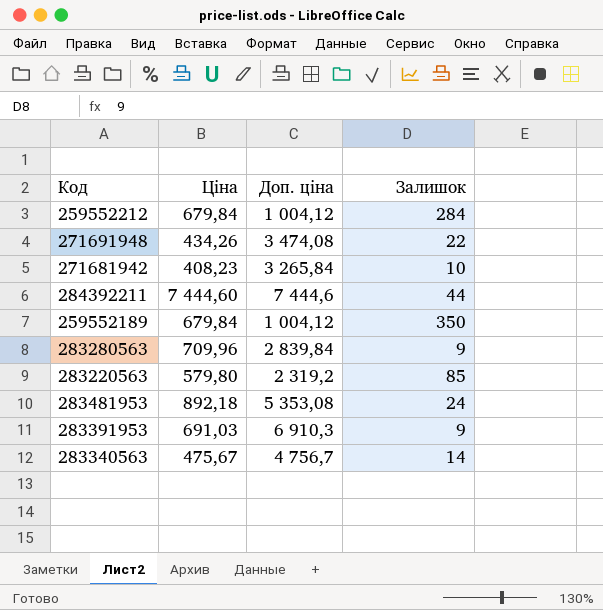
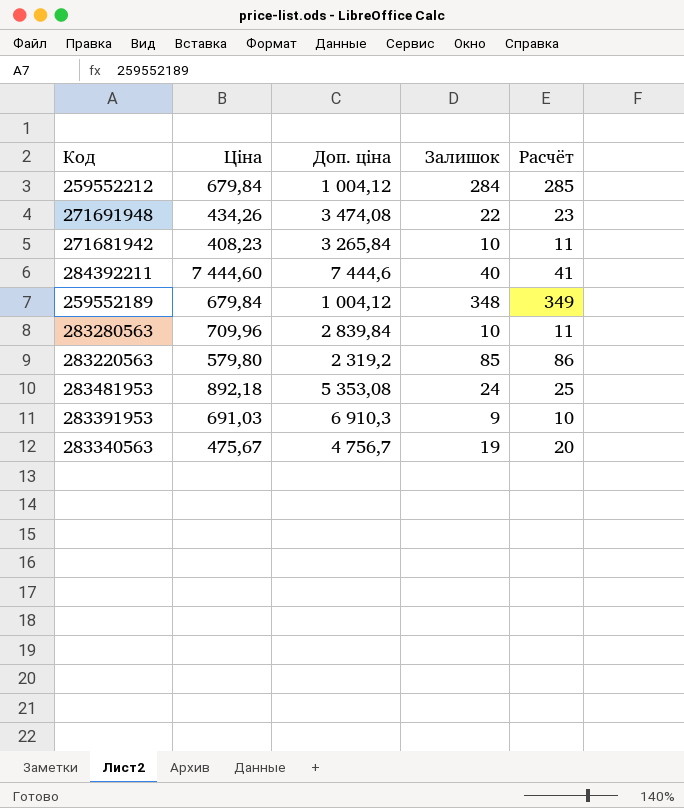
column Расчёт | formula: none -> [Залишок] + 1
284392211 | Залишок: 44 -> 40
259552189 | Залишок: 350 -> 348
283280563 | Залишок: 9 -> 10
283340563 | Залишок: 14 -> 19

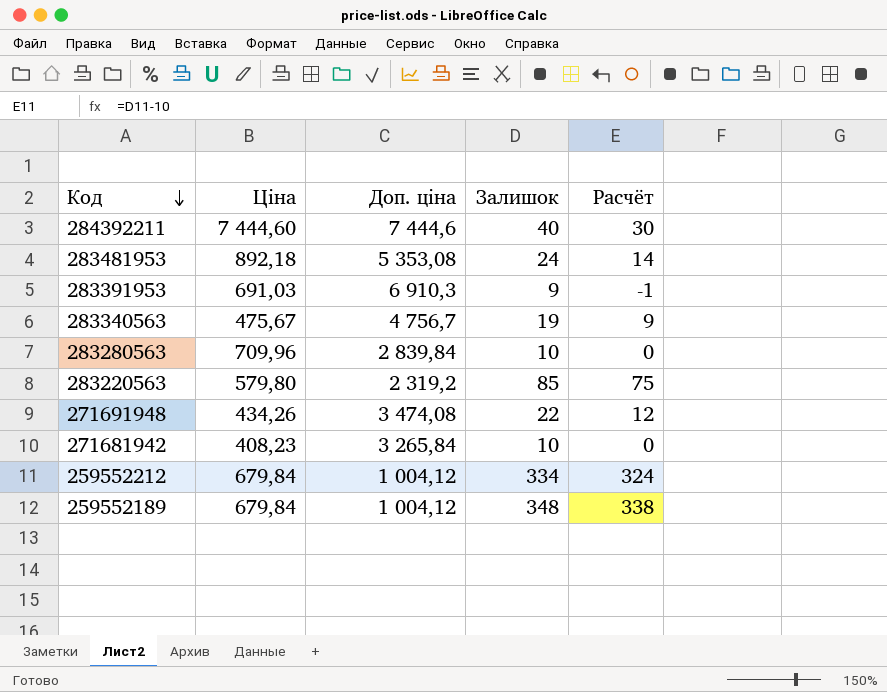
row order: none -> Код descending
column Расчёт | formula: [Залишок] + 1 -> [Залишок] - 10
259552212 | Залишок: 284 -> 334

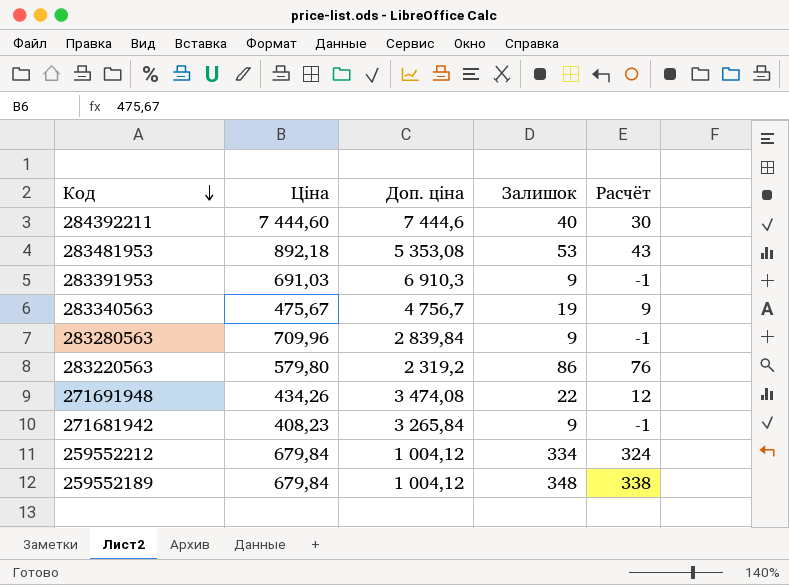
283481953 | Залишок: 24 -> 53
283481953 | Расчёт: 14 -> 43
283280563 | Залишок: 10 -> 9
283280563 | Расчёт: 0 -> -1
283220563 | Залишок: 85 -> 86
283220563 | Расчёт: 75 -> 76
271681942 | Залишок: 10 -> 9
271681942 | Расчёт: 0 -> -1

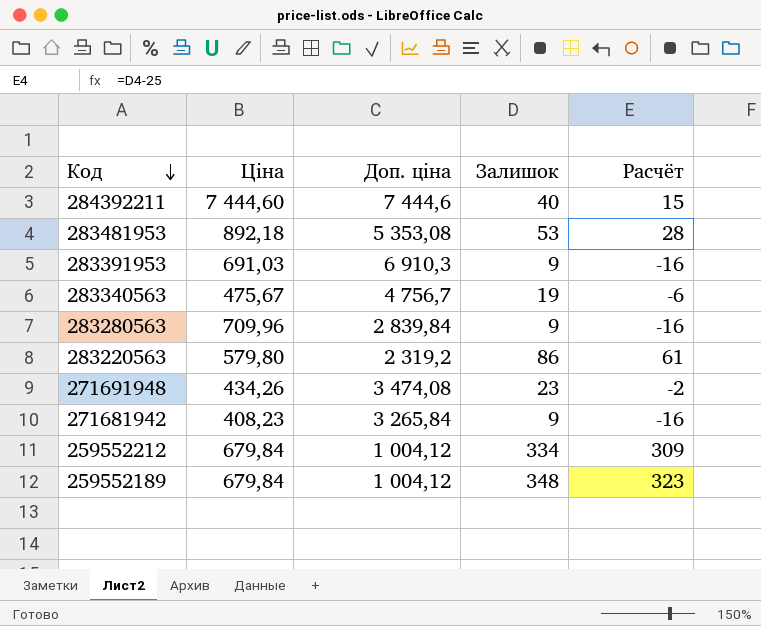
column Расчёт | formula: [Залишок] - 10 -> [Залишок] - 25
271691948 | Залишок: 22 -> 23

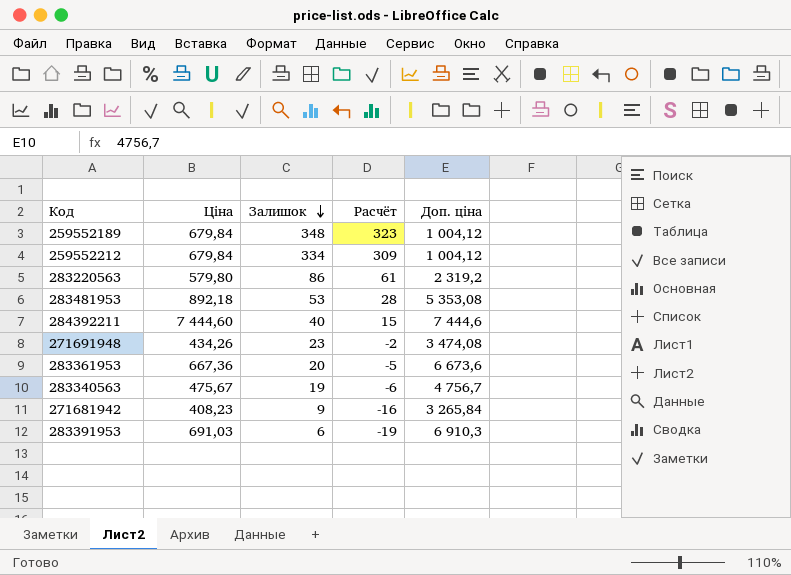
row order: Код descending -> Залишок descending
column Доп. ціна | position: 3 -> 5
row 283280563: 709,96 | 2 839,84 | 9 | -16 -> none
row 283361953: none -> 667,36 | 20 | -5 | 6 673,6
283391953 | Залишок: 9 -> 6
283391953 | Расчёт: -16 -> -19

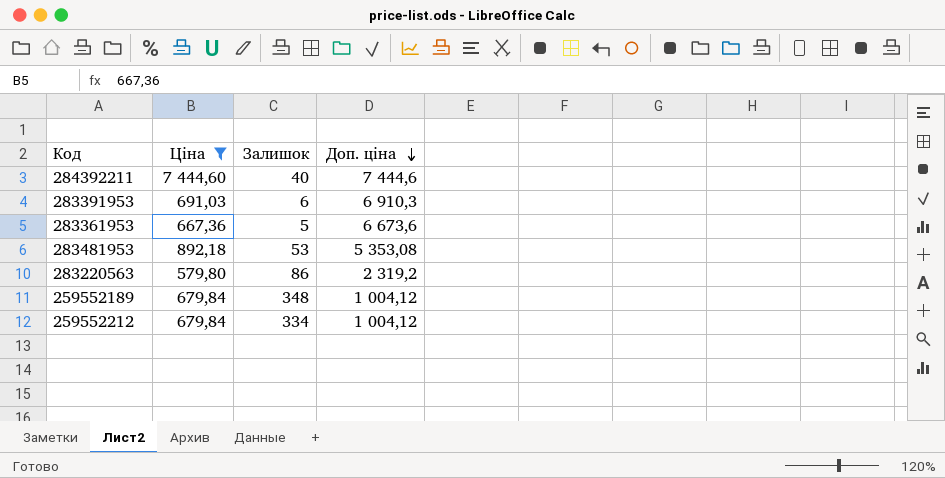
filter: none -> Ціна >= 579,80
row order: Залишок descending -> Доп. ціна descending
column Расчёт | formula: [Залишок] - 25 -> none
283361953 | Залишок: 20 -> 5

